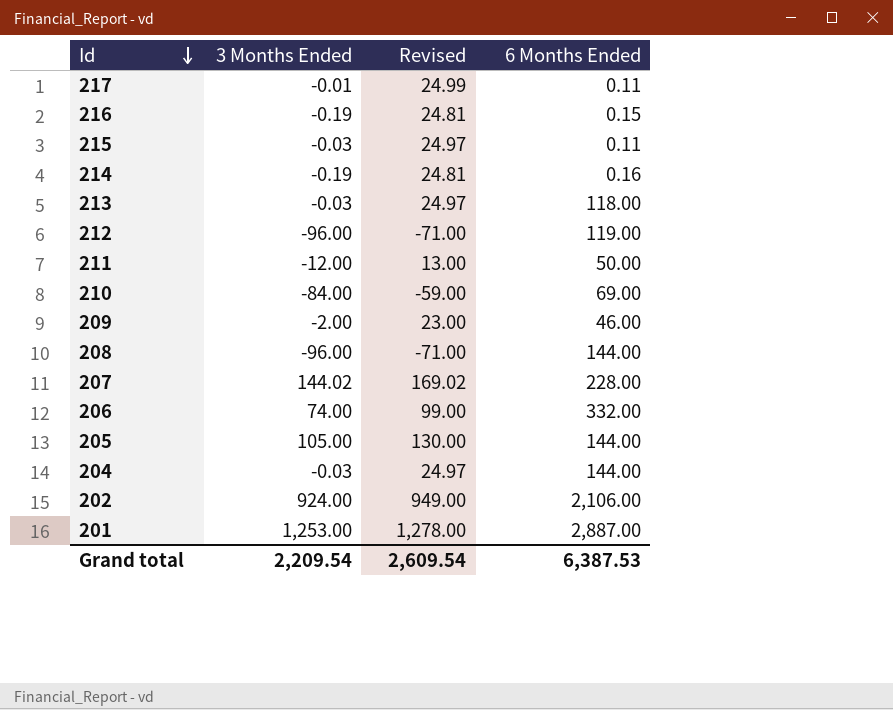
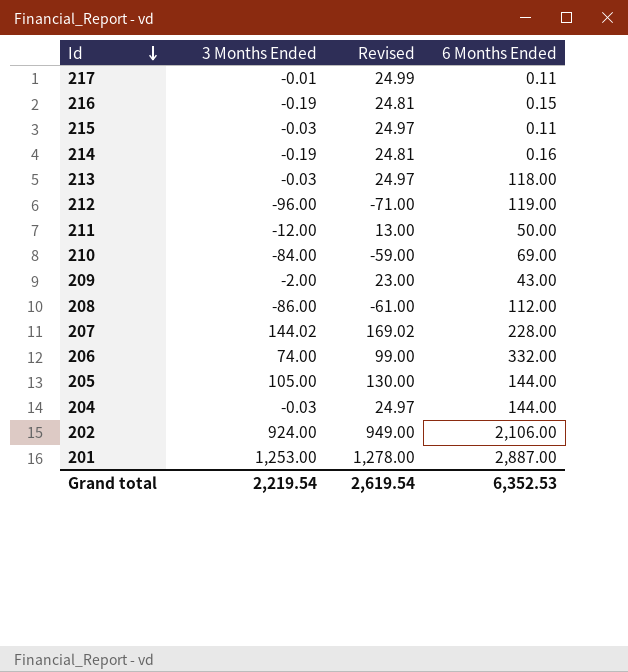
209 | 6 Months Ended: 46.00 -> 43.00
208 | 3 Months Ended: -96.00 -> -86.00
208 | Revised: -71.00 -> -61.00
208 | 6 Months Ended: 144.00 -> 112.00
Grand total | 3 Months Ended: 2,209.54 -> 2,219.54
Grand total | Revised: 2,609.54 -> 2,619.54
Grand total | 6 Months Ended: 6,387.53 -> 6,352.53

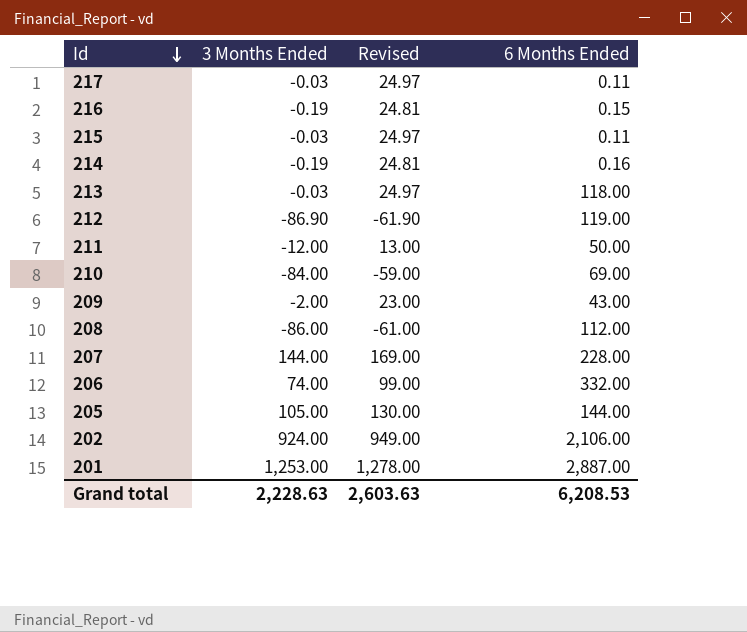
row 204: -0.03 | 24.97 | 144.00 -> none
217 | 3 Months Ended: -0.01 -> -0.03
217 | Revised: 24.99 -> 24.97
212 | 3 Months Ended: -96.00 -> -86.90
212 | Revised: -71.00 -> -61.90
207 | 3 Months Ended: 144.02 -> 144.00
207 | Revised: 169.02 -> 169.00
Grand total | 3 Months Ended: 2,219.54 -> 2,228.63
Grand total | Revised: 2,619.54 -> 2,603.63
Grand total | 6 Months Ended: 6,352.53 -> 6,208.53

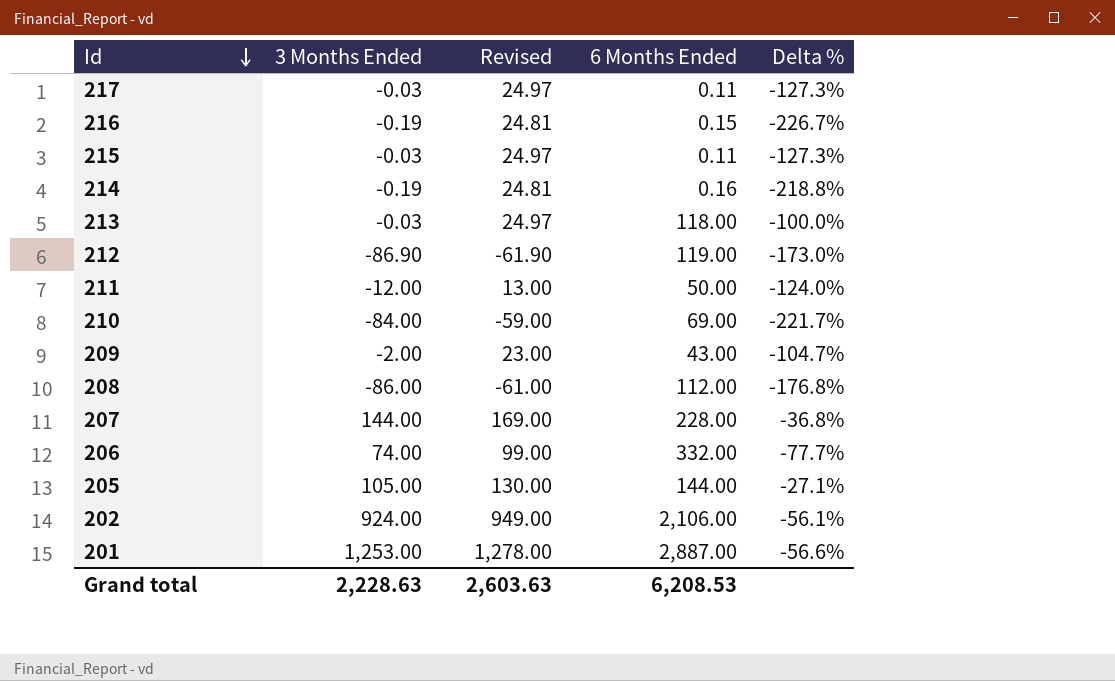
column Delta % | formula: none -> ([3 Months Ended] - [6 Months Ended]) / [6 Months Ended]

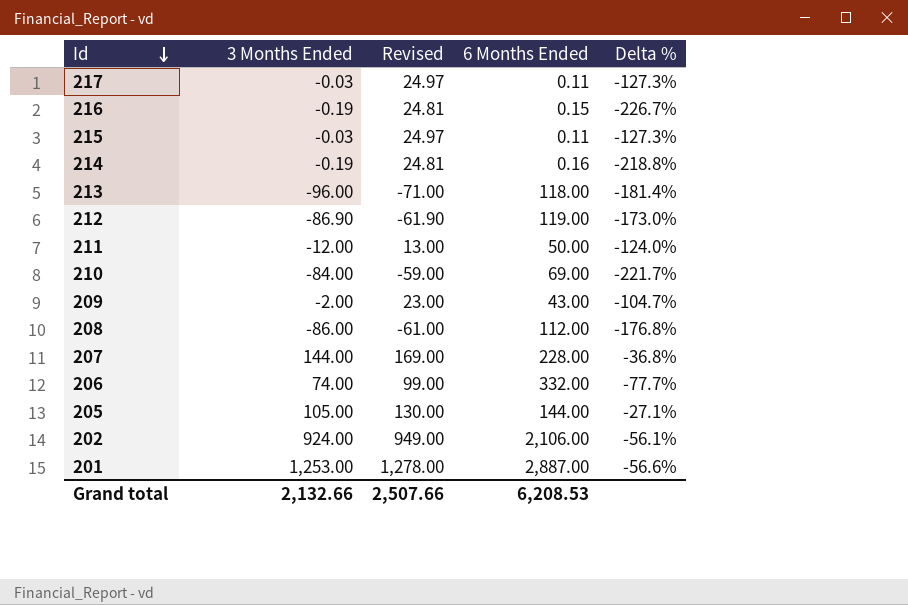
213 | 3 Months Ended: -0.03 -> -96.00
213 | Revised: 24.97 -> -71.00
213 | Delta %: -100.0% -> -181.4%
Grand total | 3 Months Ended: 2,228.63 -> 2,132.66
Grand total | Revised: 2,603.63 -> 2,507.66

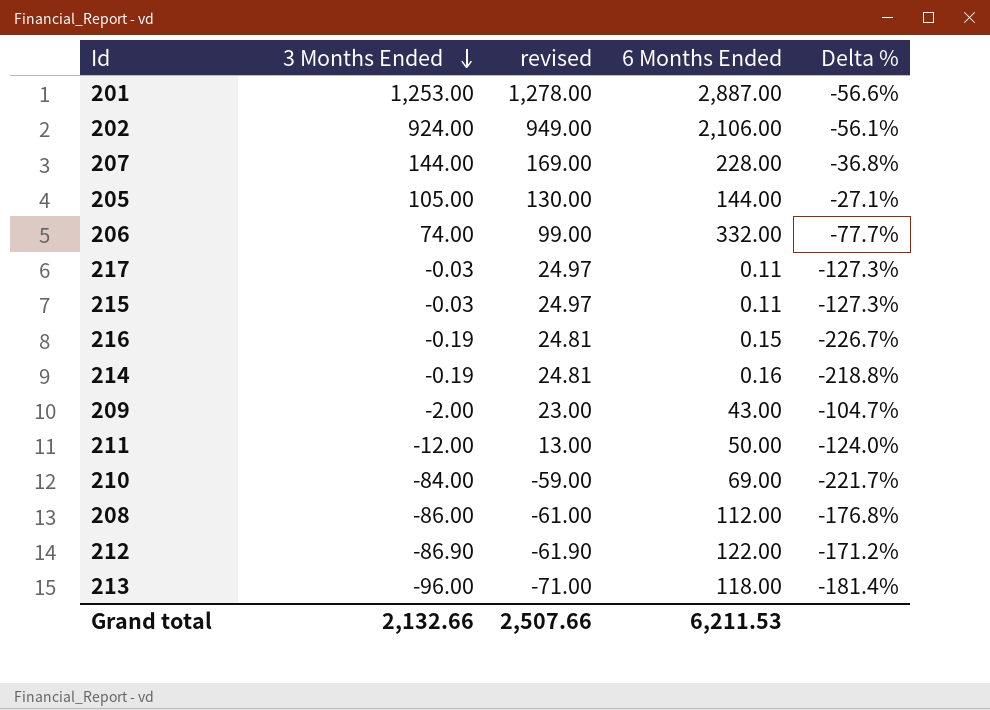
row order: Id descending -> 3 Months Ended descending
column name: Revised -> revised
212 | 6 Months Ended: 119.00 -> 122.00
212 | Delta %: -173.0% -> -171.2%
Grand total | 6 Months Ended: 6,208.53 -> 6,211.53

